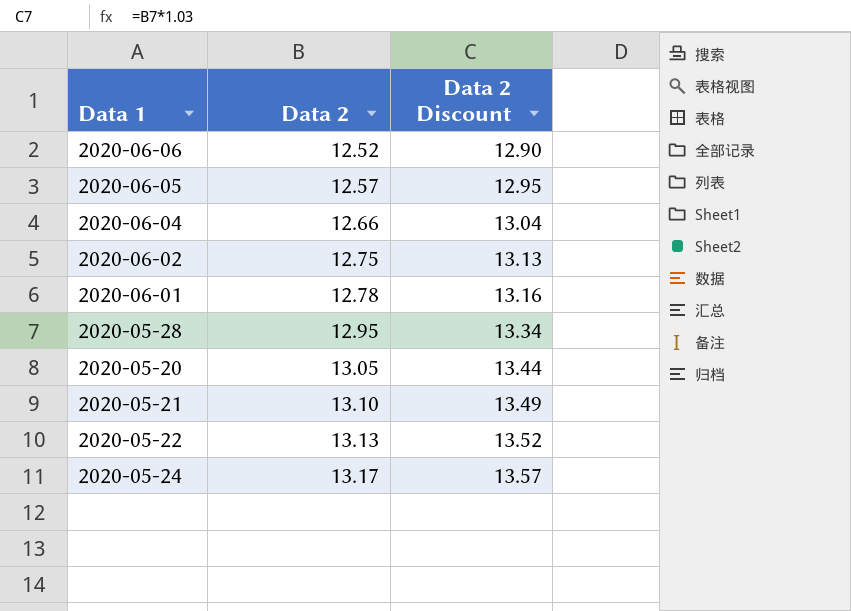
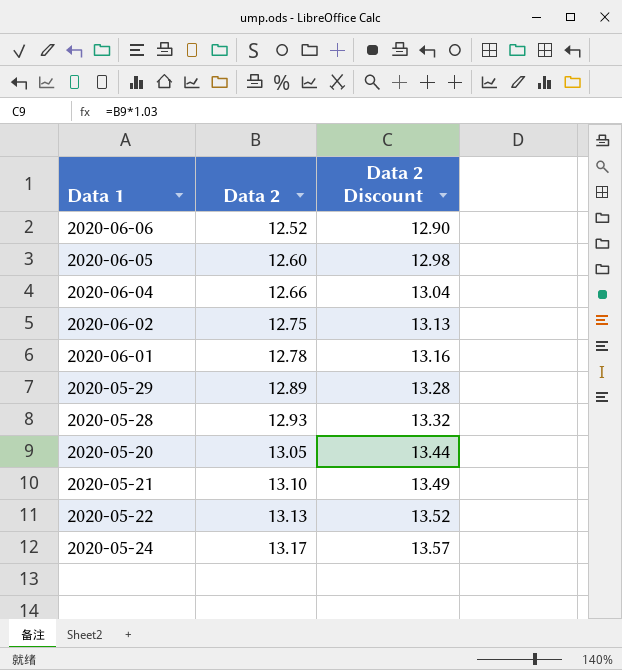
2020-06-05 | Data 2: 12.57 -> 12.60
2020-06-05 | Data 2 Discount: 12.95 -> 12.98
row 2020-05-29: none -> 12.89 | 13.28
2020-05-28 | Data 2: 12.95 -> 12.93
2020-05-28 | Data 2 Discount: 13.34 -> 13.32

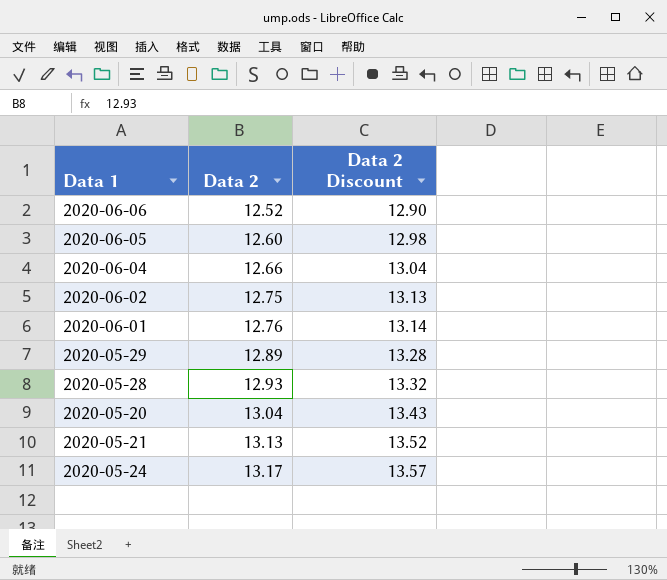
row 2020-05-22: 13.13 | 13.52 -> none
2020-06-01 | Data 2: 12.78 -> 12.76
2020-06-01 | Data 2 Discount: 13.16 -> 13.14
2020-05-20 | Data 2: 13.05 -> 13.04
2020-05-20 | Data 2 Discount: 13.44 -> 13.43
2020-05-21 | Data 2: 13.10 -> 13.13
2020-05-21 | Data 2 Discount: 13.49 -> 13.52

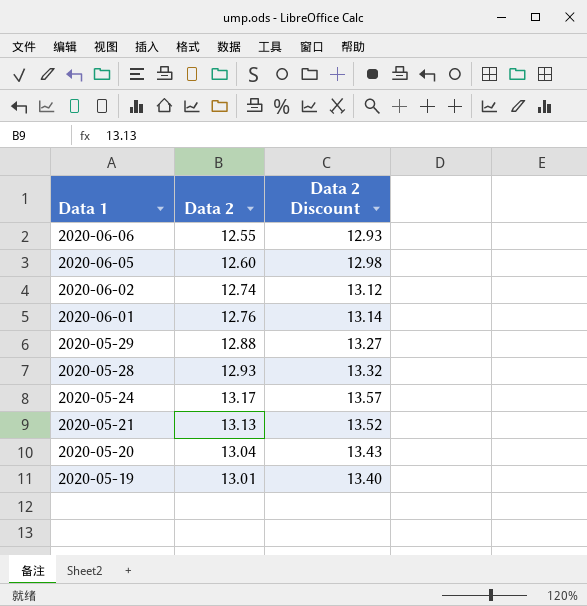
row order: Data 2 ascending -> Data 1 descending
row 2020-06-04: 12.66 | 13.04 -> none
2020-06-06 | Data 2: 12.52 -> 12.55
2020-06-06 | Data 2 Discount: 12.90 -> 12.93
2020-06-02 | Data 2: 12.75 -> 12.74
2020-06-02 | Data 2 Discount: 13.13 -> 13.12
2020-05-29 | Data 2: 12.89 -> 12.88
2020-05-29 | Data 2 Discount: 13.28 -> 13.27
row 2020-05-19: none -> 13.01 | 13.40

